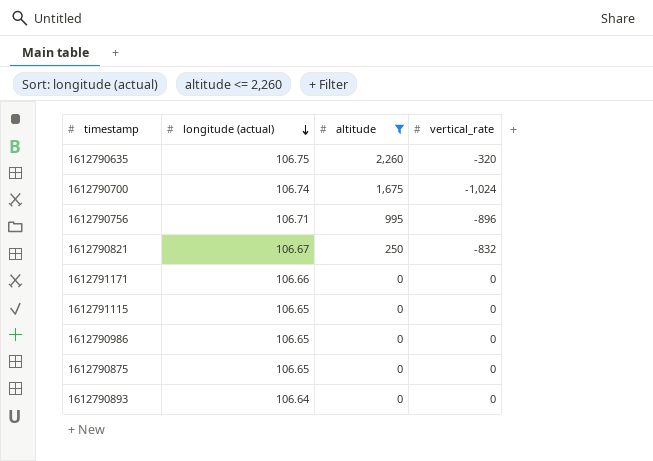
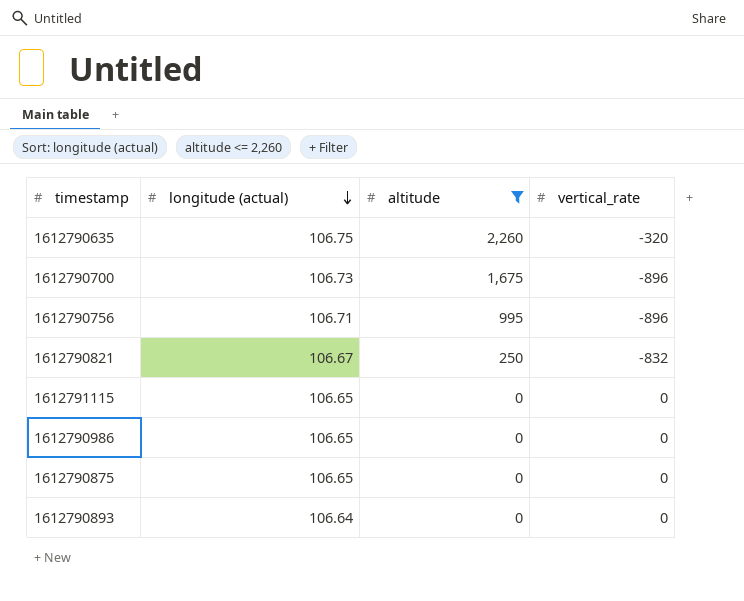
row 1612791171: 106.66 | 0 | 0 -> none
1612790700 | longitude (actual): 106.74 -> 106.73
1612790700 | vertical_rate: -1,024 -> -896

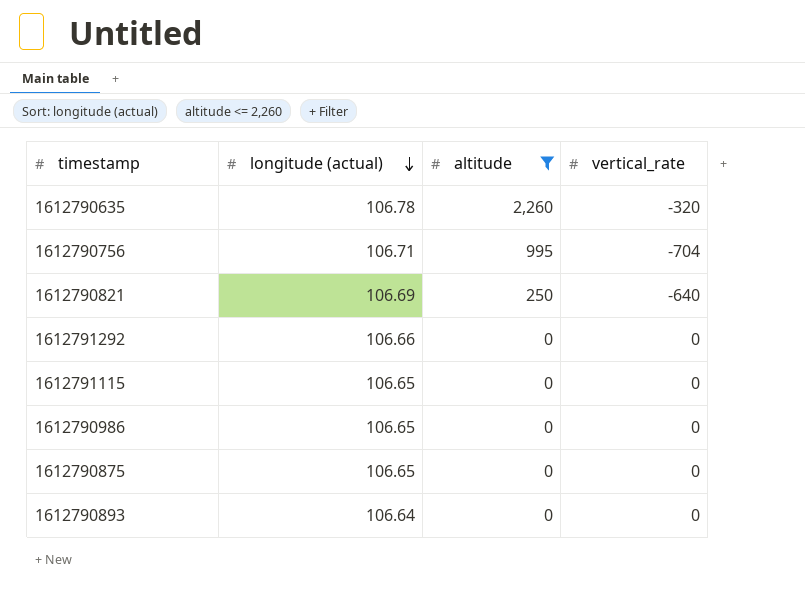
row 1612790700: 106.73 | 1,675 | -896 -> none
1612790635 | longitude (actual): 106.75 -> 106.78
1612790756 | vertical_rate: -896 -> -704
1612790821 | longitude (actual): 106.67 -> 106.69
1612790821 | vertical_rate: -832 -> -640
row 1612791292: none -> 106.66 | 0 | 0

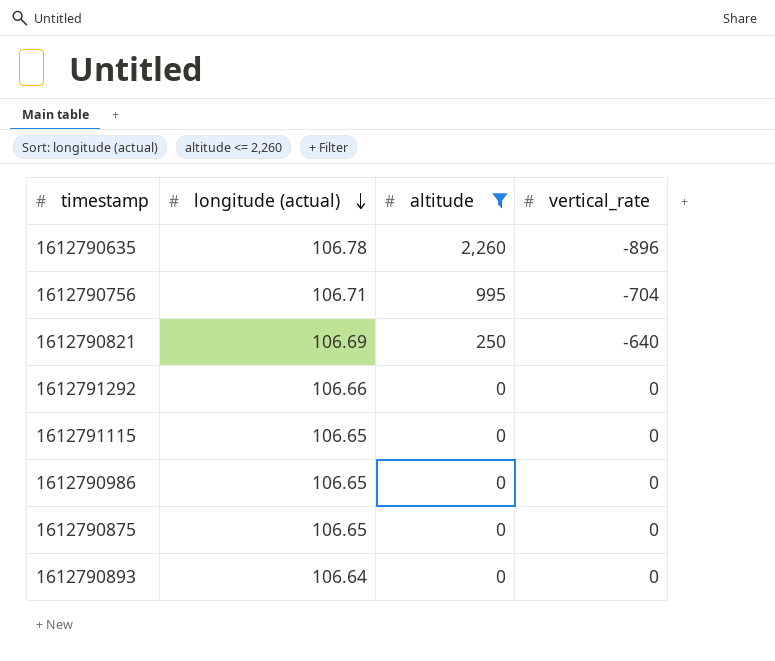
1612790635 | vertical_rate: -320 -> -896

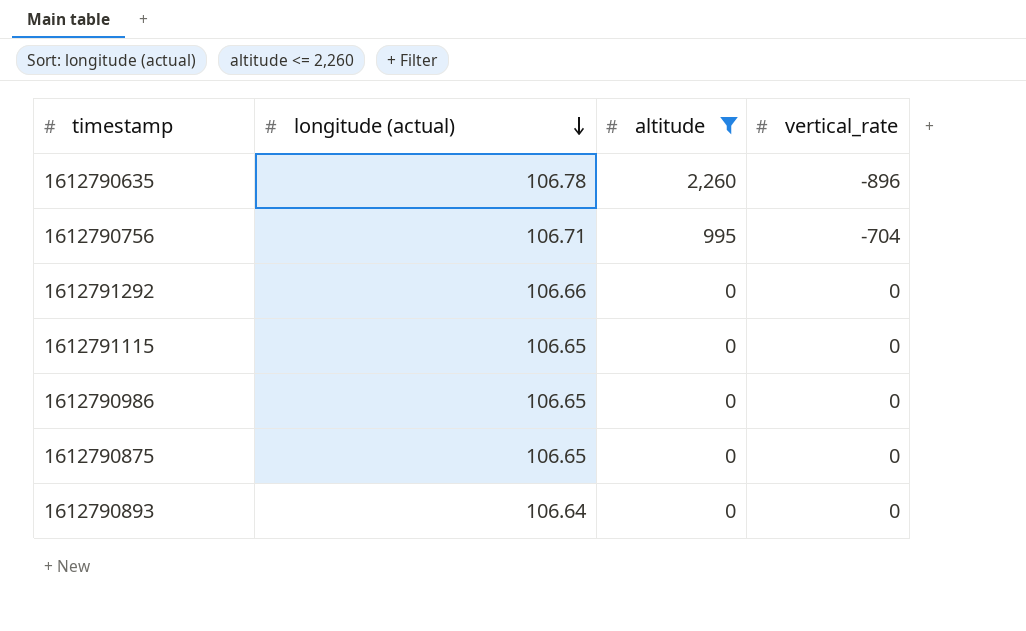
row 1612790821: 106.69 | 250 | -640 -> none

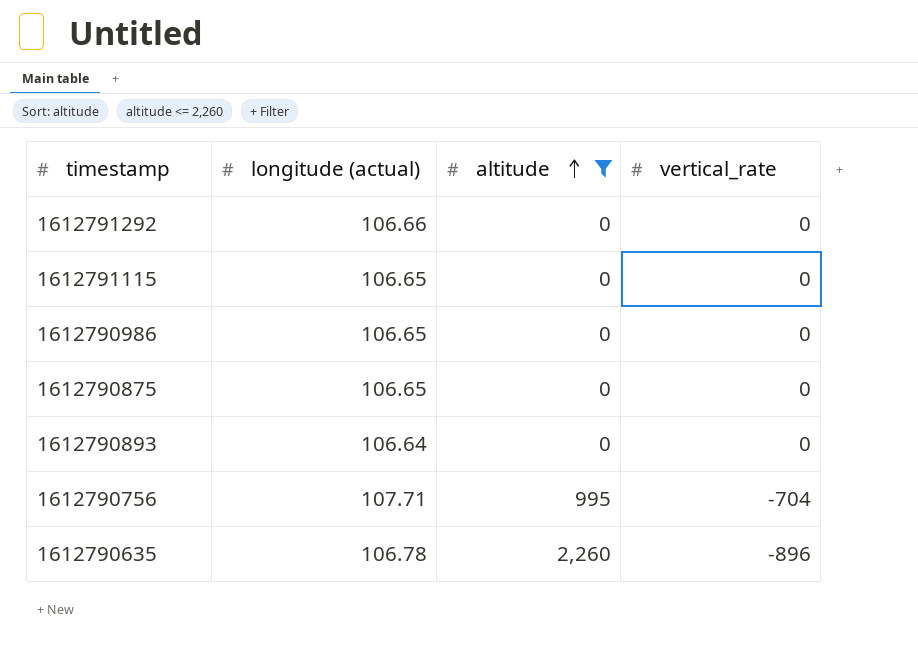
row order: longitude (actual) descending -> altitude ascending
1612790756 | longitude (actual): 106.71 -> 107.71

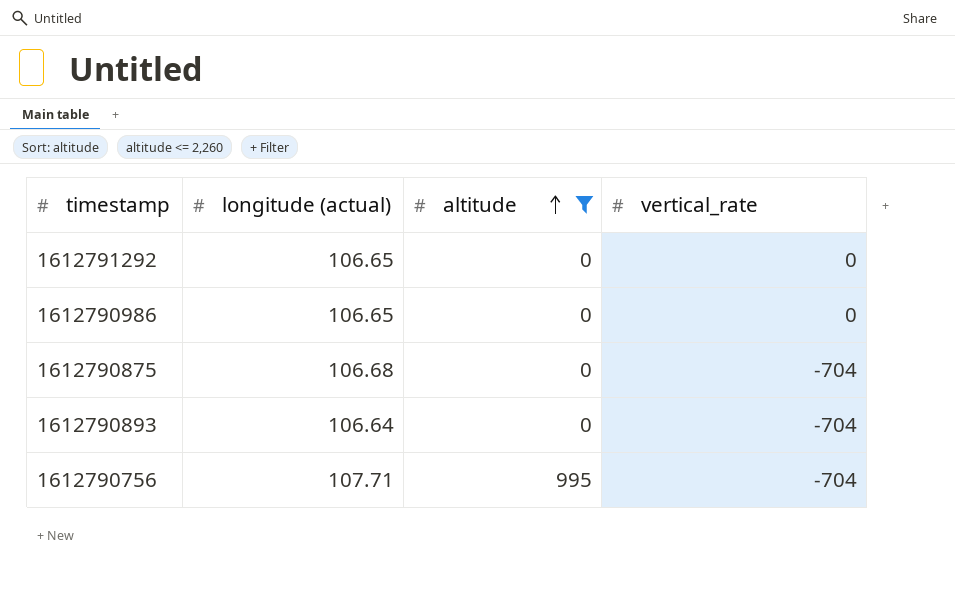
row 1612791115: 106.65 | 0 | 0 -> none
row 1612790635: 106.78 | 2,260 | -896 -> none
1612791292 | longitude (actual): 106.66 -> 106.65
1612790875 | longitude (actual): 106.65 -> 106.68
1612790875 | vertical_rate: 0 -> -704
1612790893 | vertical_rate: 0 -> -704

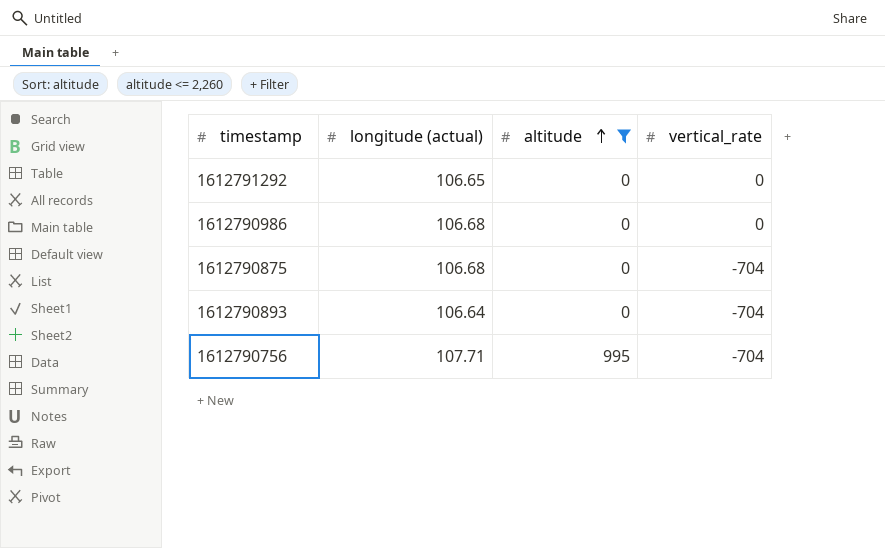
1612790986 | longitude (actual): 106.65 -> 106.68

